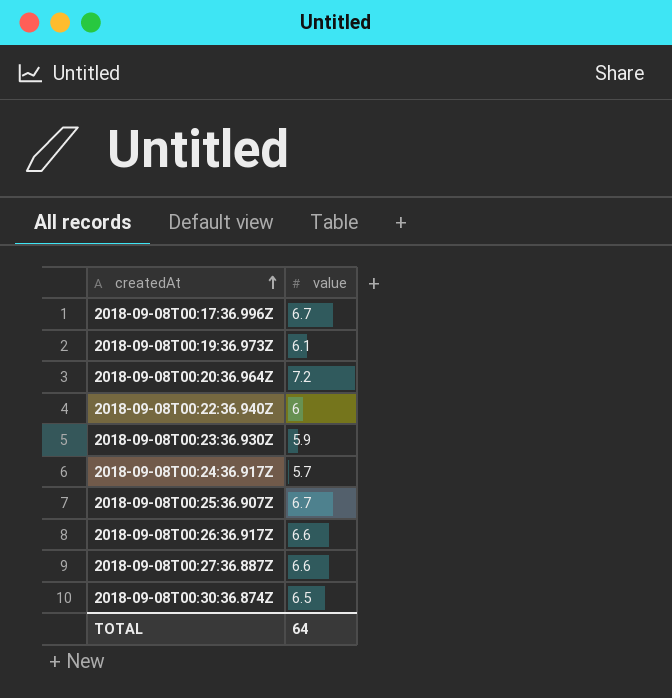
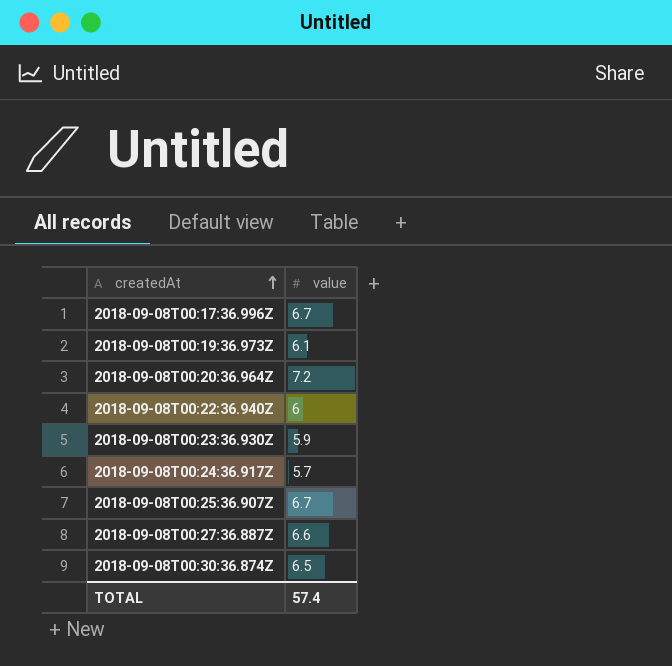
row 2018-09-08T00:26:36.917Z: 6.6 -> none
TOTAL | value: 64 -> 57.4

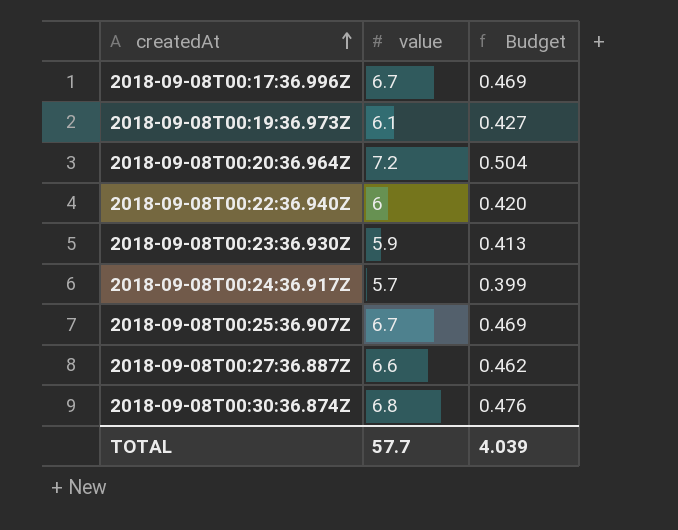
column Budget | formula: none -> [value] * 0.07
2018-09-08T00:30:36.874Z | value: 6.5 -> 6.8
TOTAL | value: 57.4 -> 57.7

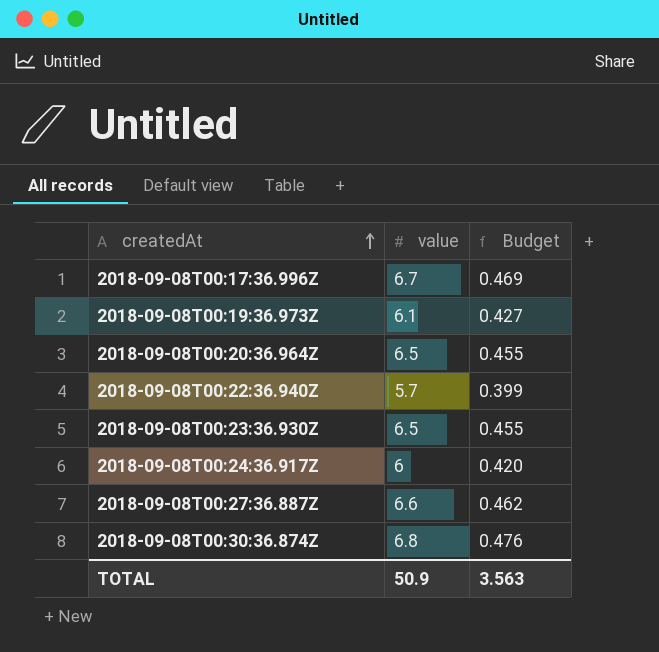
row 2018-09-08T00:25:36.907Z: 6.7 | 0.469 -> none
2018-09-08T00:20:36.964Z | value: 7.2 -> 6.5
2018-09-08T00:20:36.964Z | Budget: 0.504 -> 0.455
2018-09-08T00:22:36.940Z | value: 6 -> 5.7
2018-09-08T00:22:36.940Z | Budget: 0.420 -> 0.399
2018-09-08T00:23:36.930Z | value: 5.9 -> 6.5
2018-09-08T00:23:36.930Z | Budget: 0.413 -> 0.455
2018-09-08T00:24:36.917Z | value: 5.7 -> 6
2018-09-08T00:24:36.917Z | Budget: 0.399 -> 0.420
TOTAL | value: 57.7 -> 50.9
TOTAL | Budget: 4.039 -> 3.563

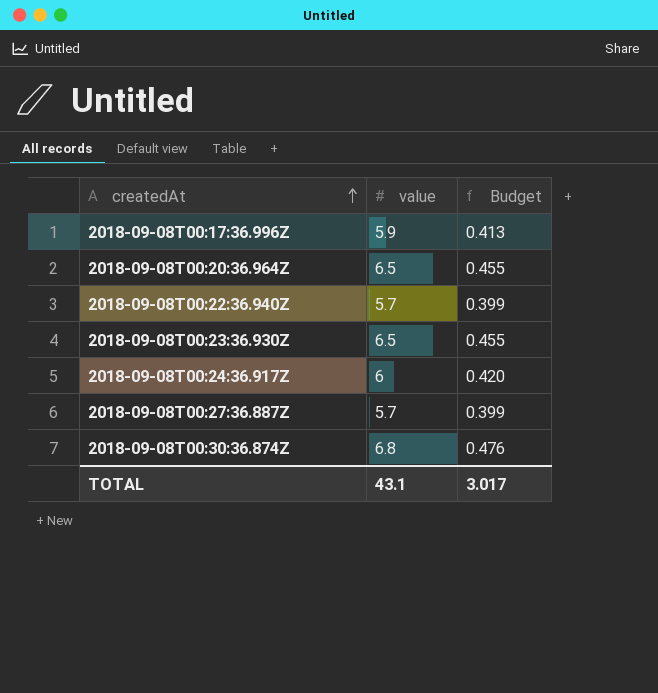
row 2018-09-08T00:19:36.973Z: 6.1 | 0.427 -> none
2018-09-08T00:17:36.996Z | value: 6.7 -> 5.9
2018-09-08T00:17:36.996Z | Budget: 0.469 -> 0.413
2018-09-08T00:27:36.887Z | value: 6.6 -> 5.7
2018-09-08T00:27:36.887Z | Budget: 0.462 -> 0.399
TOTAL | value: 50.9 -> 43.1
TOTAL | Budget: 3.563 -> 3.017

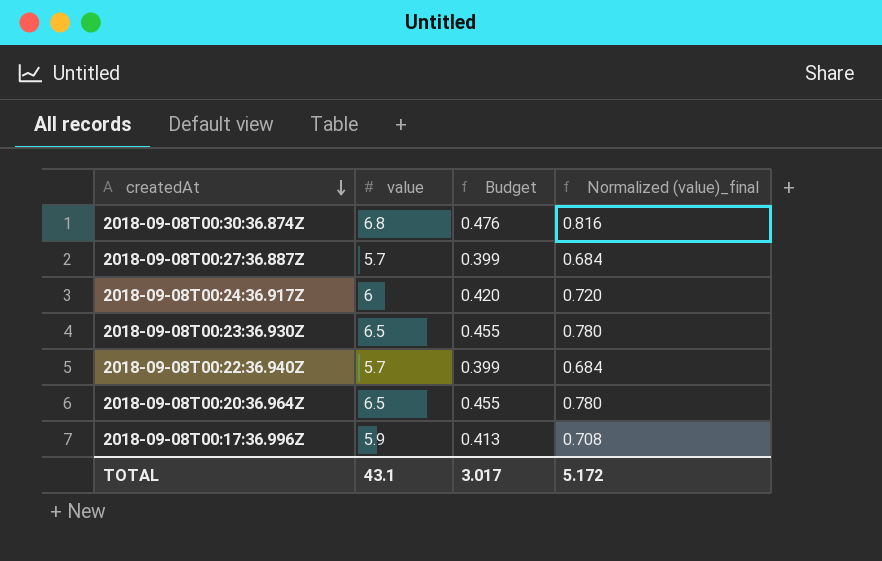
row order: createdAt ascending -> createdAt descending
column Normalized (value)_final | formula: none -> [value] * 0.12

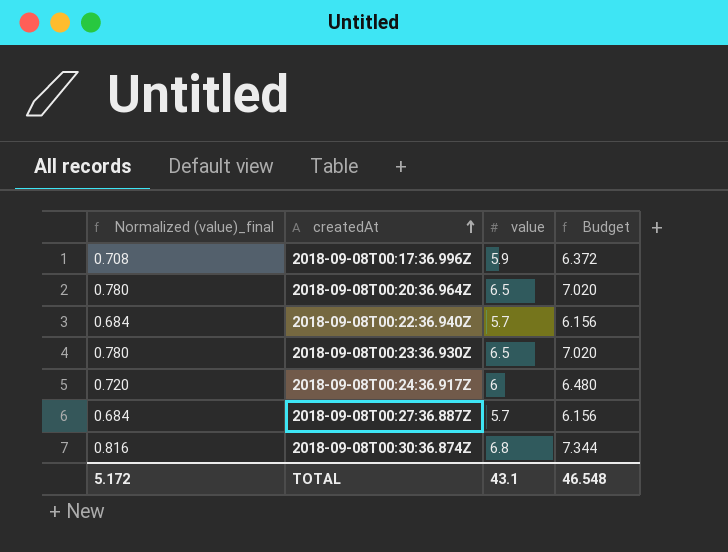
row order: createdAt descending -> createdAt ascending
column Normalized (value)_final | position: 4 -> 1
column Budget | formula: [value] * 0.07 -> [value] * 1.08
TOTAL | Budget: 3.017 -> 46.548

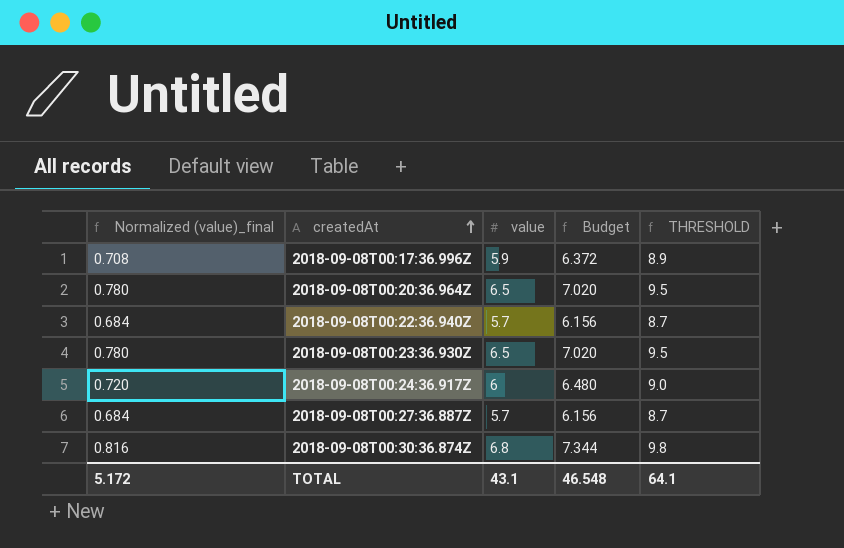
column THRESHOLD | formula: none -> [value] + 3

